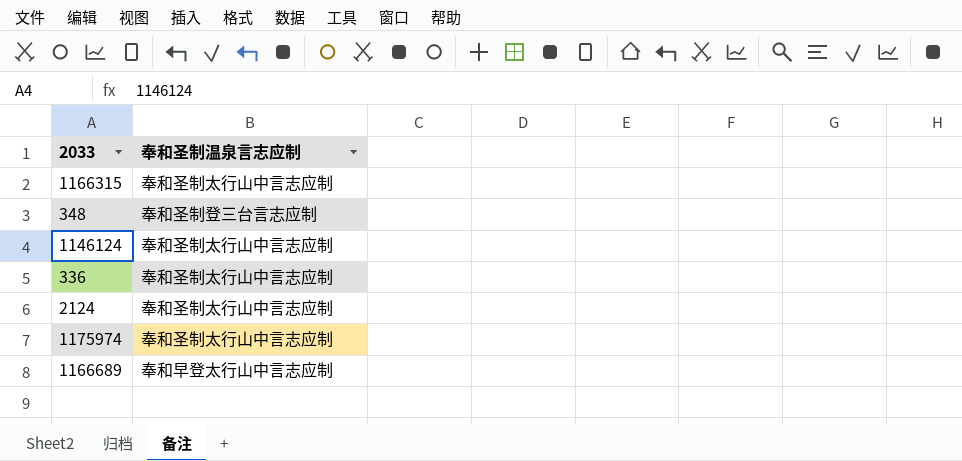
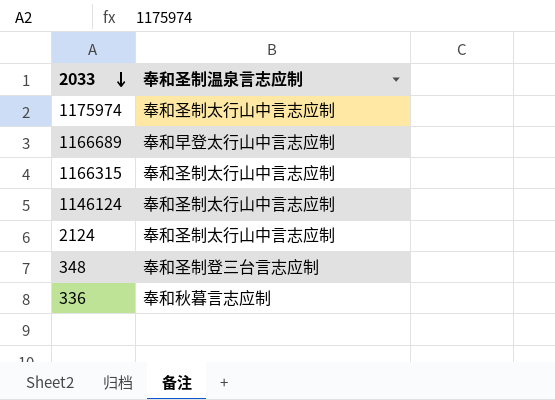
row order: none -> 2033 descending
336 | 奉和圣制温泉言志应制: 奉和圣制太行山中言志应制 -> 奉和秋暮言志应制

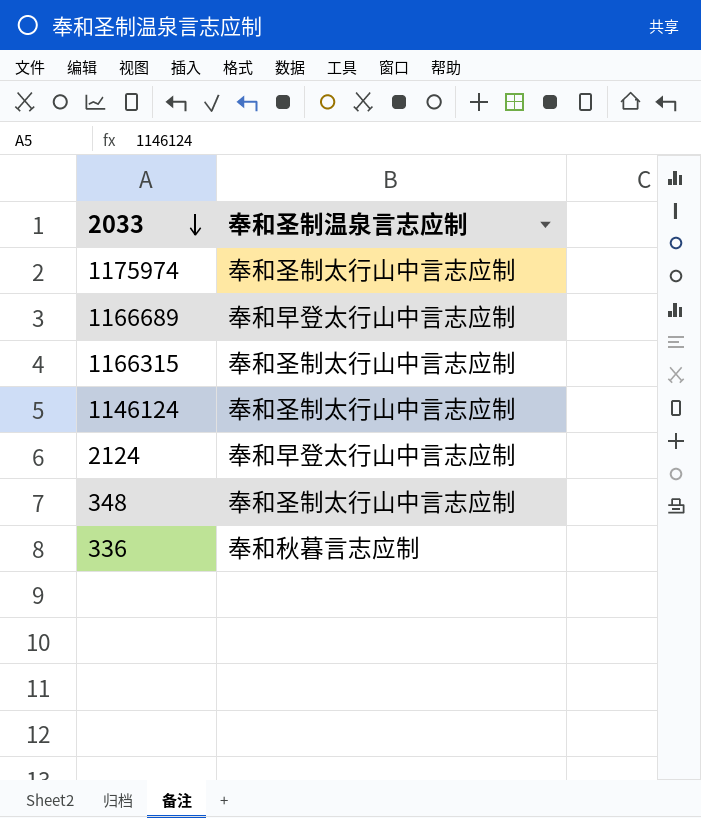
2124 | 奉和圣制温泉言志应制: 奉和圣制太行山中言志应制 -> 奉和早登太行山中言志应制
348 | 奉和圣制温泉言志应制: 奉和圣制登三台言志应制 -> 奉和圣制太行山中言志应制

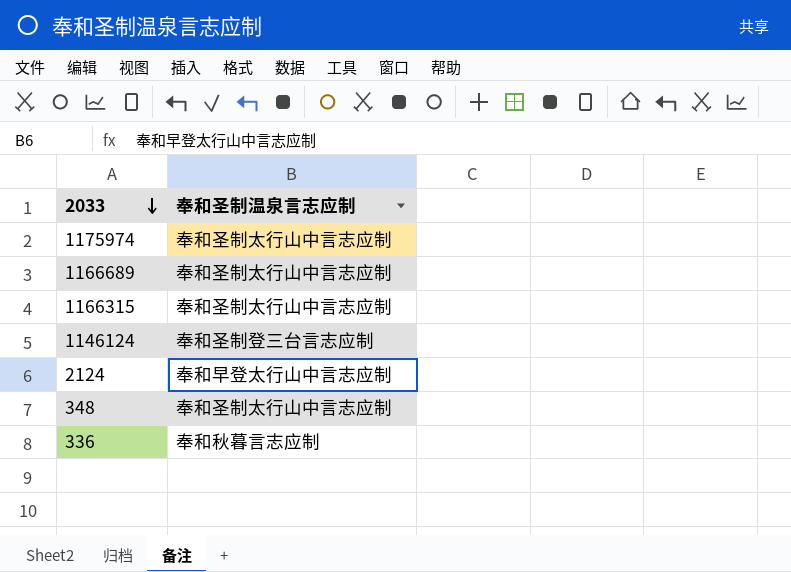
1166689 | 奉和圣制温泉言志应制: 奉和早登太行山中言志应制 -> 奉和圣制太行山中言志应制
1146124 | 奉和圣制温泉言志应制: 奉和圣制太行山中言志应制 -> 奉和圣制登三台言志应制

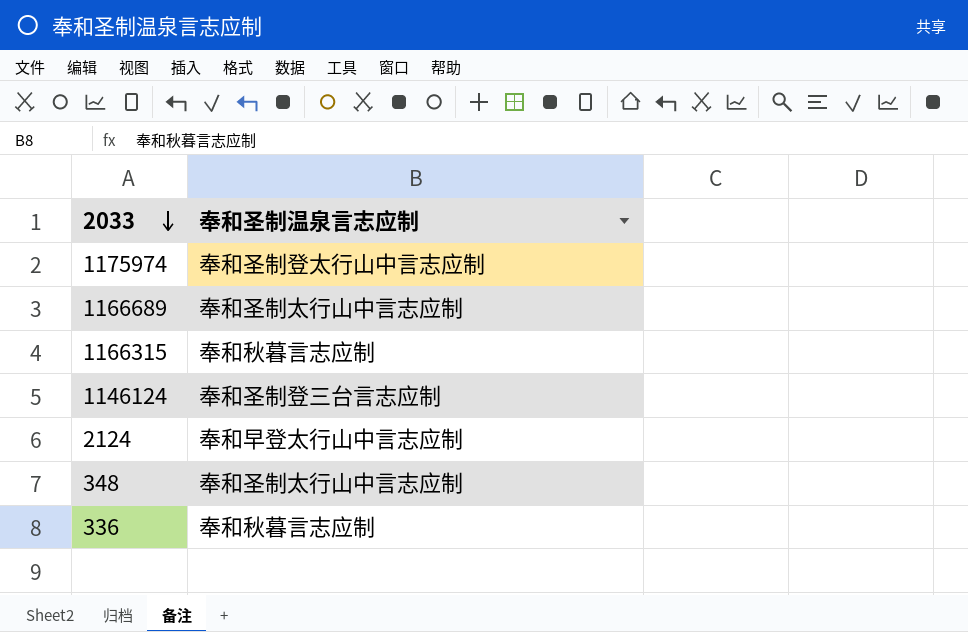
1175974 | 奉和圣制温泉言志应制: 奉和圣制太行山中言志应制 -> 奉和圣制登太行山中言志应制
1166315 | 奉和圣制温泉言志应制: 奉和圣制太行山中言志应制 -> 奉和秋暮言志应制

